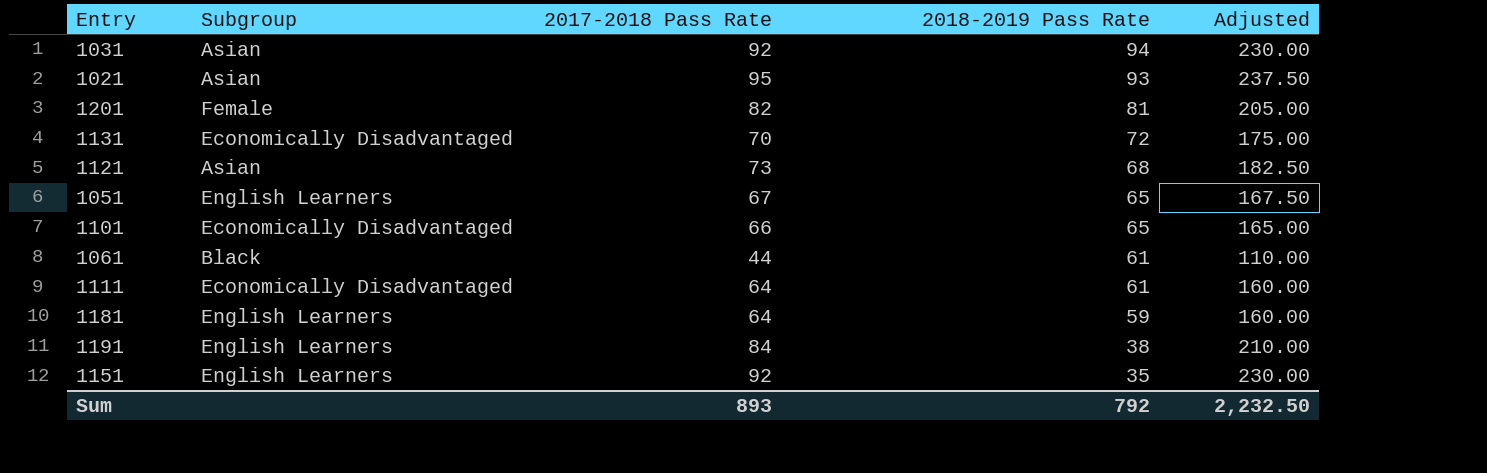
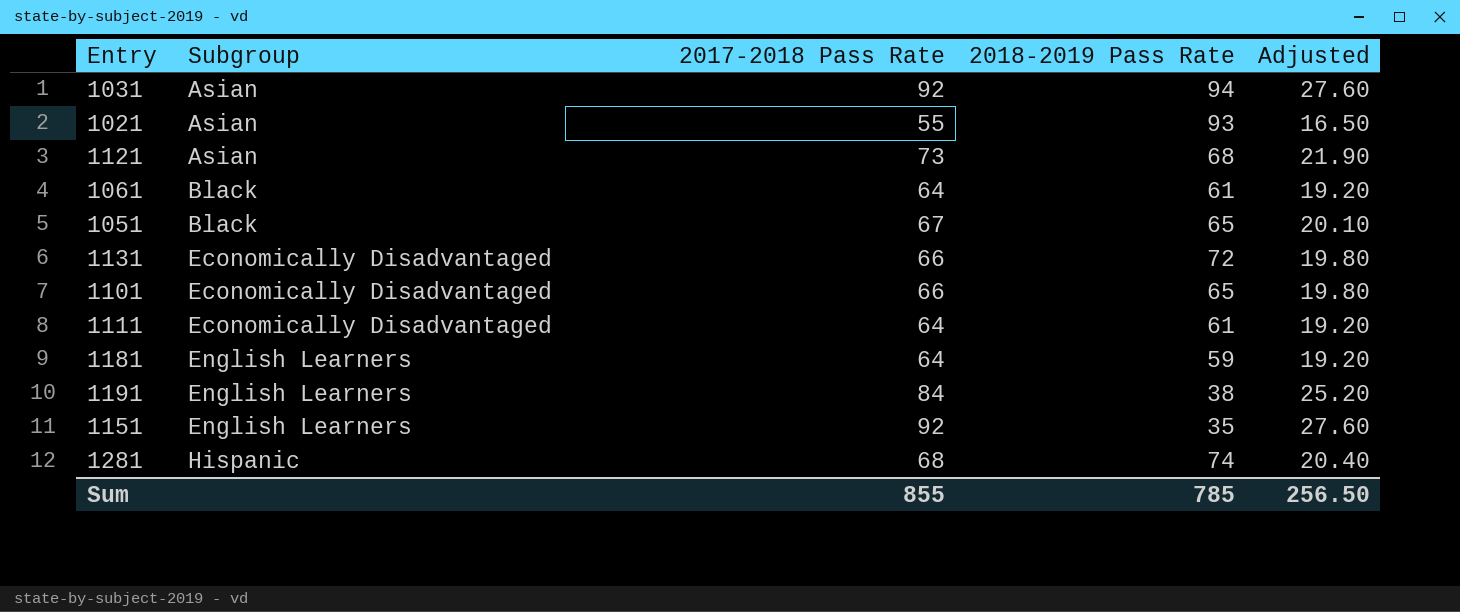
row order: 2018-2019 Pass Rate descending -> Subgroup ascending
column Adjusted | formula: [2017-2018 Pass Rate] * 2.5 -> [2017-2018 Pass Rate] * 0.3
row 1201: Female | 82 | 81 | 205.00 -> none
1021 | 2017-2018 Pass Rate: 95 -> 55
1061 | 2017-2018 Pass Rate: 44 -> 64
1051 | Subgroup: English Learners -> Black
1131 | 2017-2018 Pass Rate: 70 -> 66
row 1281: none -> Hispanic | 68 | 74 | 20.40
Sum | 2017-2018 Pass Rate: 893 -> 855
Sum | 2018-2019 Pass Rate: 792 -> 785
Sum | Adjusted: 2,232.50 -> 256.50

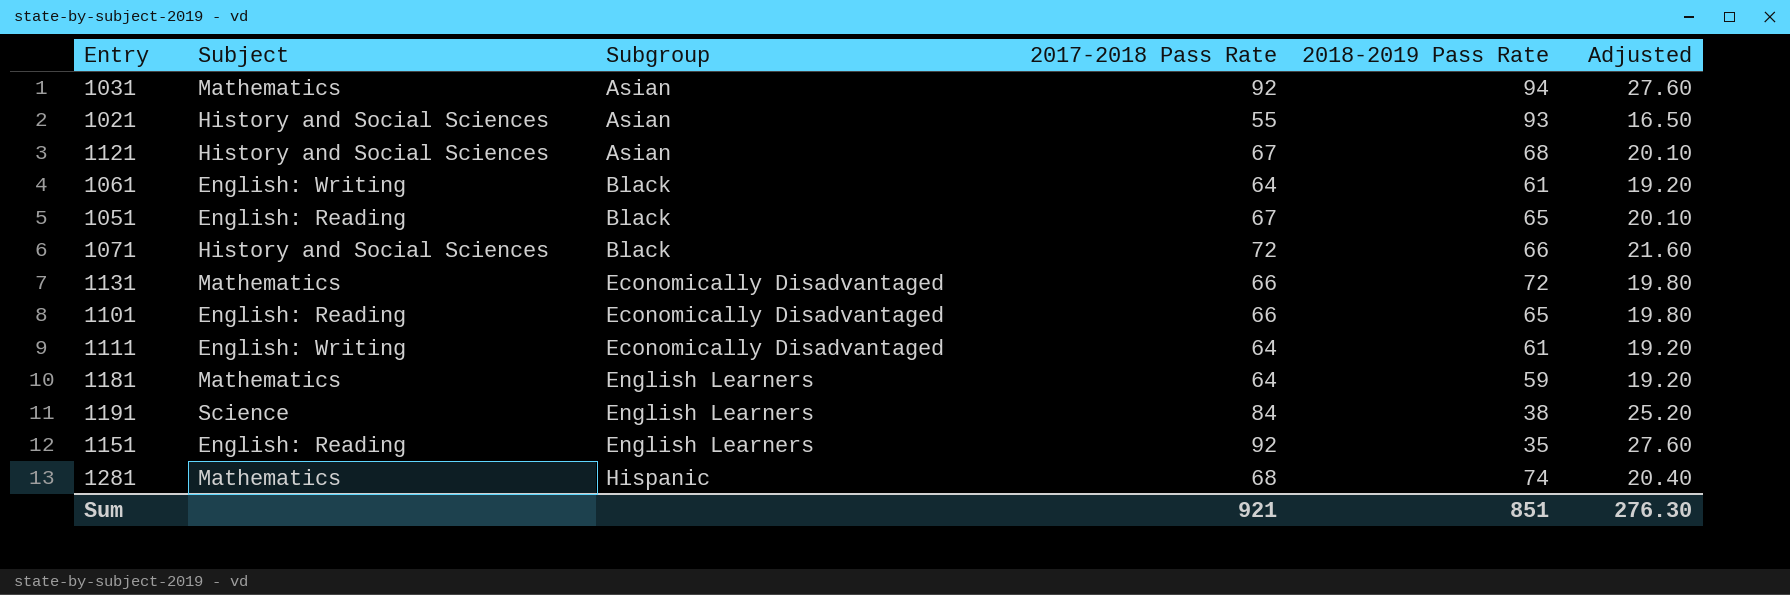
column Subject | position: none -> 2
1121 | 2017-2018 Pass Rate: 73 -> 67
1121 | Adjusted: 21.90 -> 20.10
row 1071: none -> History and Social Sciences | Black | 72 | 66 | 21.60
Sum | 2017-2018 Pass Rate: 855 -> 921
Sum | 2018-2019 Pass Rate: 785 -> 851
Sum | Adjusted: 256.50 -> 276.30

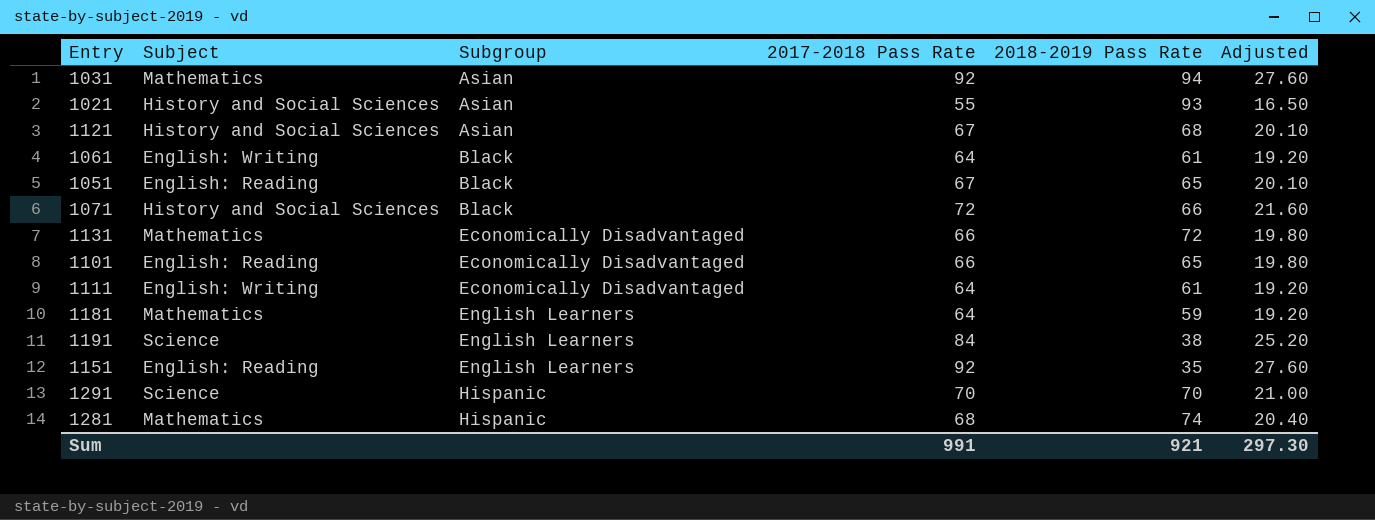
row 1291: none -> Science | Hispanic | 70 | 70 | 21.00
Sum | 2017-2018 Pass Rate: 921 -> 991
Sum | 2018-2019 Pass Rate: 851 -> 921
Sum | Adjusted: 276.30 -> 297.30

